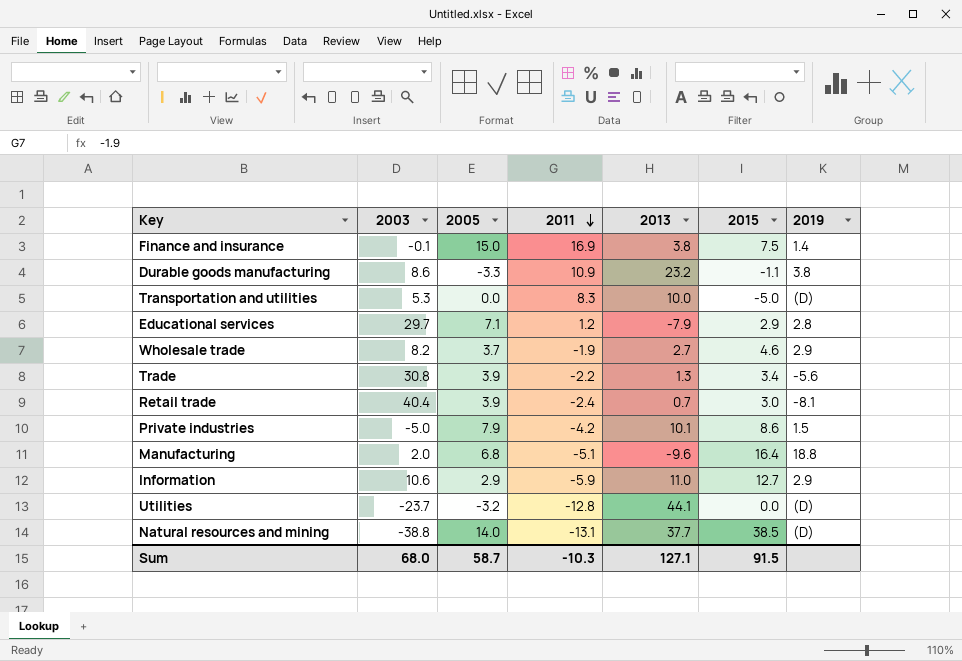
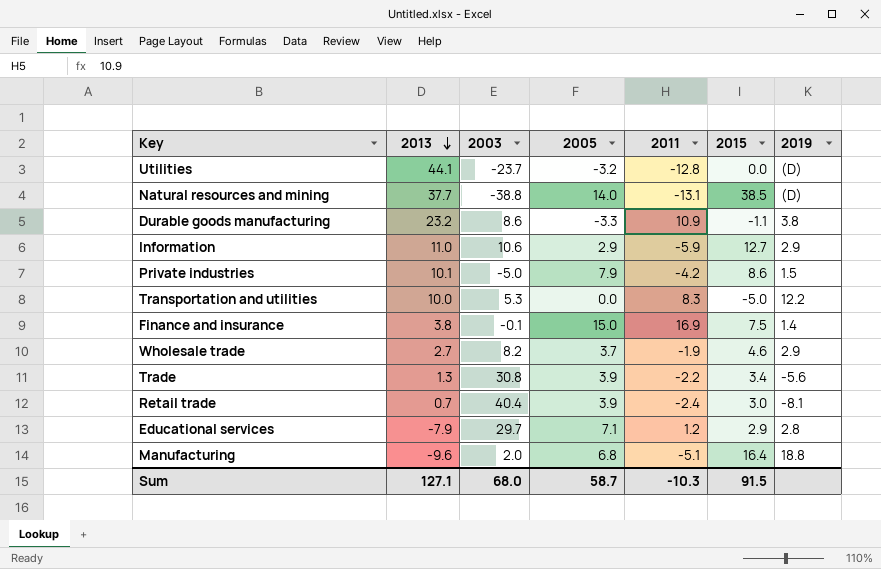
row order: 2011 descending -> 2013 descending
column 2013 | position: 5 -> 2
Transportation and utilities | 2019: (D) -> 12.2

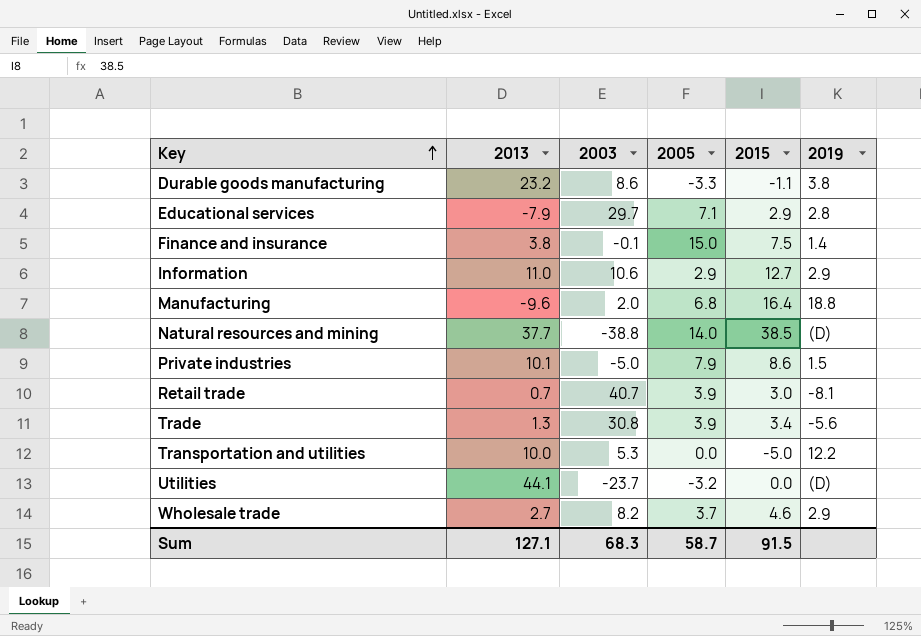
row order: 2013 descending -> Key ascending
column 2011 | position: 5 -> none
Retail trade | 2003: 40.4 -> 40.7
Sum | 2003: 68.0 -> 68.3

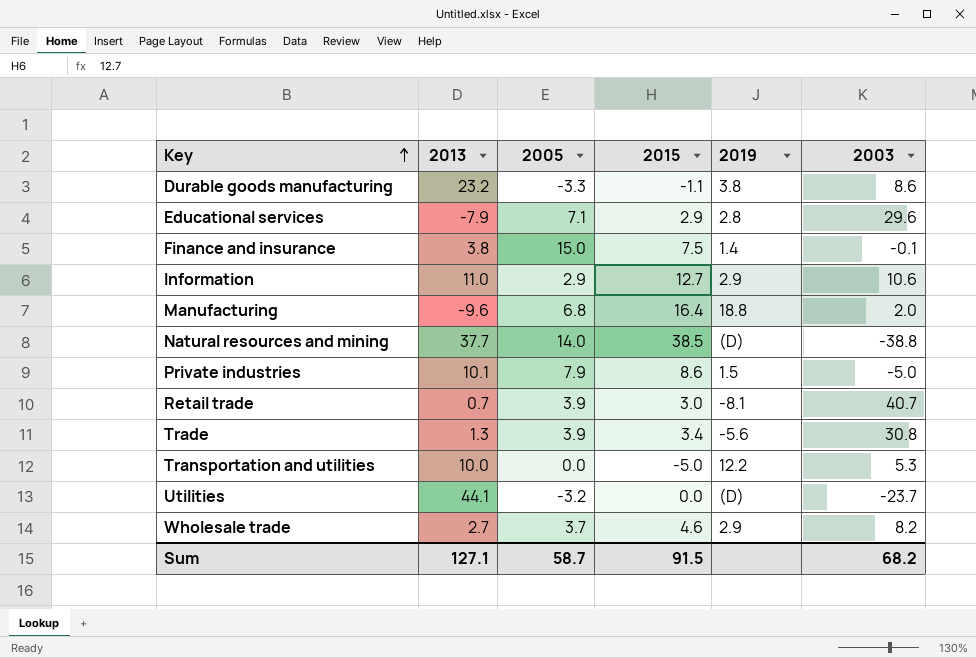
column 2003 | position: 3 -> 6
Educational services | 2003: 29.7 -> 29.6
Sum | 2003: 68.3 -> 68.2

